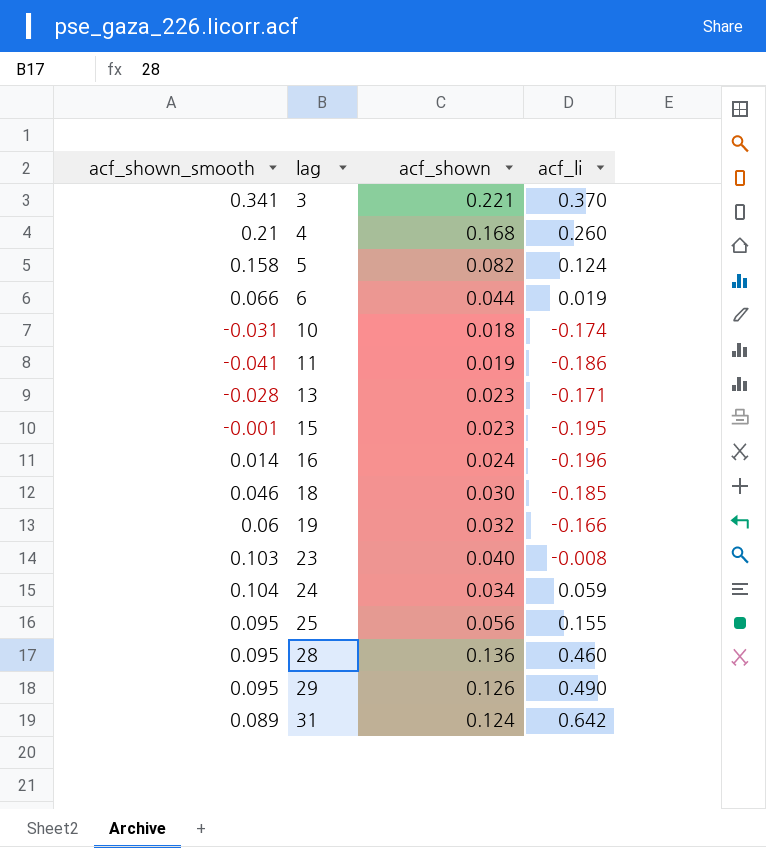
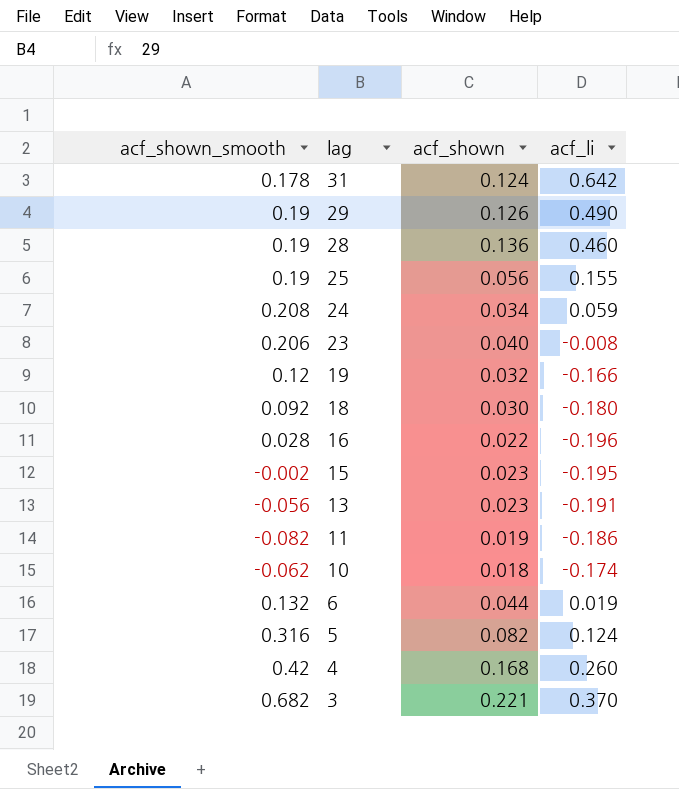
row order: lag ascending -> lag descending
31 | acf_shown_smooth: 0.089 -> 0.178
29 | acf_shown_smooth: 0.095 -> 0.19
28 | acf_shown_smooth: 0.095 -> 0.19
25 | acf_shown_smooth: 0.095 -> 0.19
24 | acf_shown_smooth: 0.104 -> 0.208
23 | acf_shown_smooth: 0.103 -> 0.206
19 | acf_shown_smooth: 0.06 -> 0.12
18 | acf_shown_smooth: 0.046 -> 0.092
18 | acf_li: -0.185 -> -0.180
16 | acf_shown_smooth: 0.014 -> 0.028
16 | acf_shown: 0.024 -> 0.022
15 | acf_shown_smooth: -0.001 -> -0.002
13 | acf_shown_smooth: -0.028 -> -0.056
13 | acf_li: -0.171 -> -0.191
11 | acf_shown_smooth: -0.041 -> -0.082
10 | acf_shown_smooth: -0.031 -> -0.062
6 | acf_shown_smooth: 0.066 -> 0.132
5 | acf_shown_smooth: 0.158 -> 0.316
4 | acf_shown_smooth: 0.21 -> 0.42
3 | acf_shown_smooth: 0.341 -> 0.682

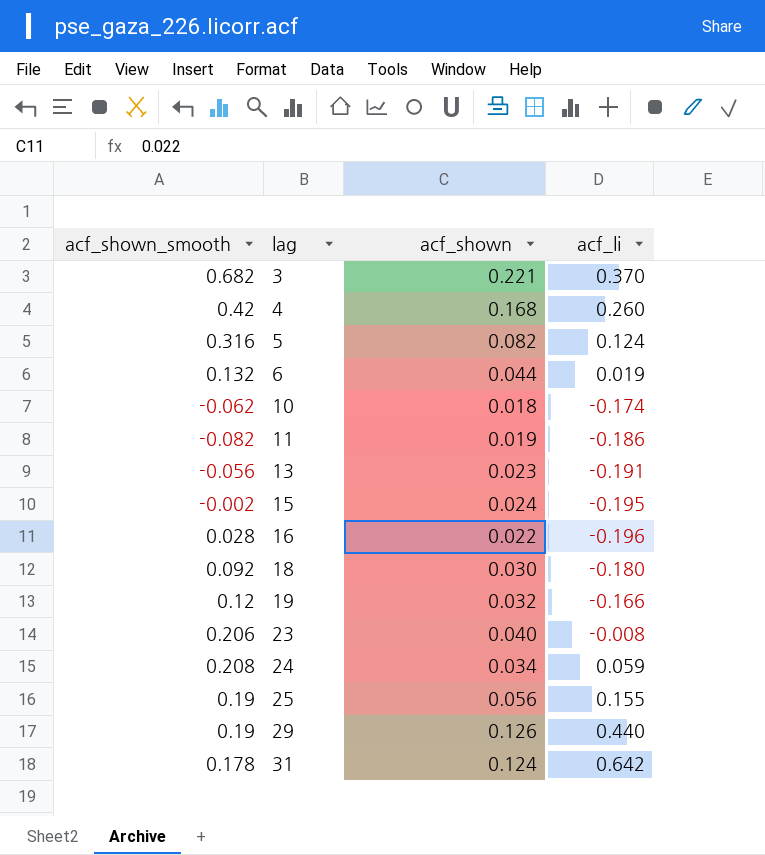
row order: lag descending -> lag ascending
row 28: 0.19 | 0.136 | 0.460 -> none
15 | acf_shown: 0.023 -> 0.024
29 | acf_li: 0.490 -> 0.440

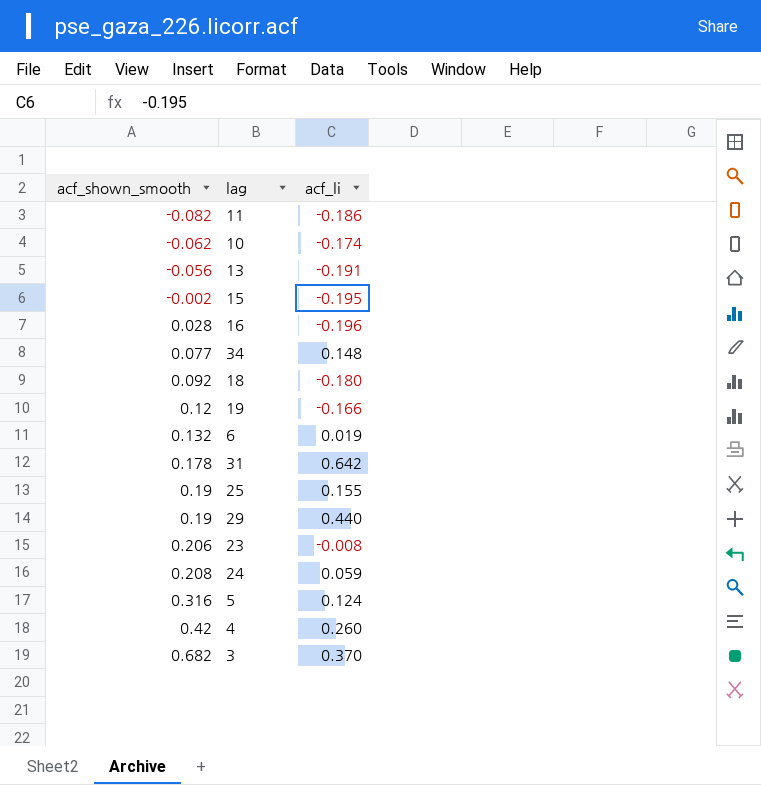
row order: lag ascending -> acf_shown_smooth ascending
column acf_shown | position: 3 -> none
row 34: none -> 0.077 | 0.148

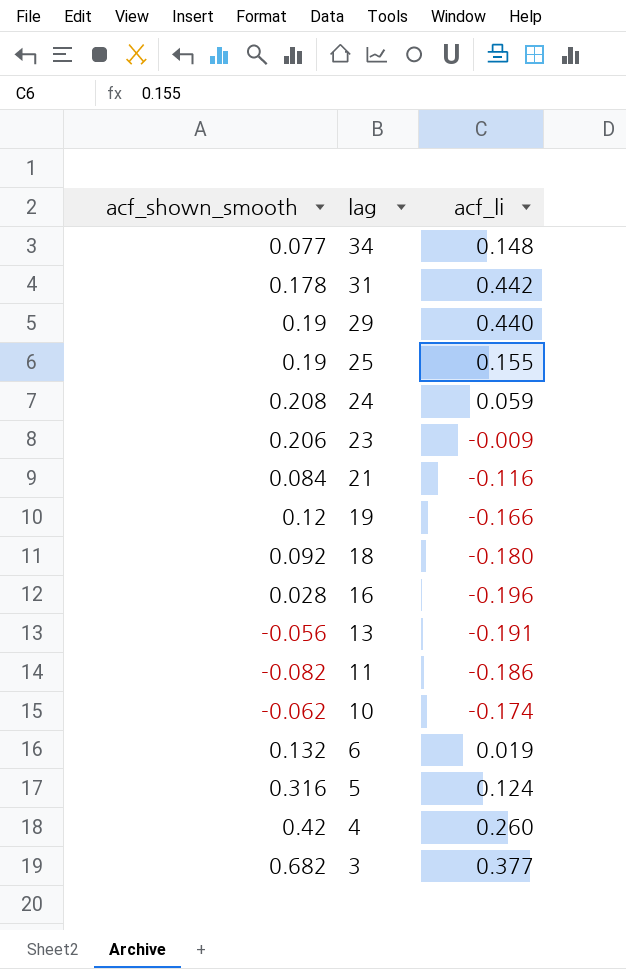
row order: acf_shown_smooth ascending -> lag descending
row 15: -0.002 | -0.195 -> none
31 | acf_li: 0.642 -> 0.442
23 | acf_li: -0.008 -> -0.009
row 21: none -> 0.084 | -0.116
3 | acf_li: 0.370 -> 0.377

